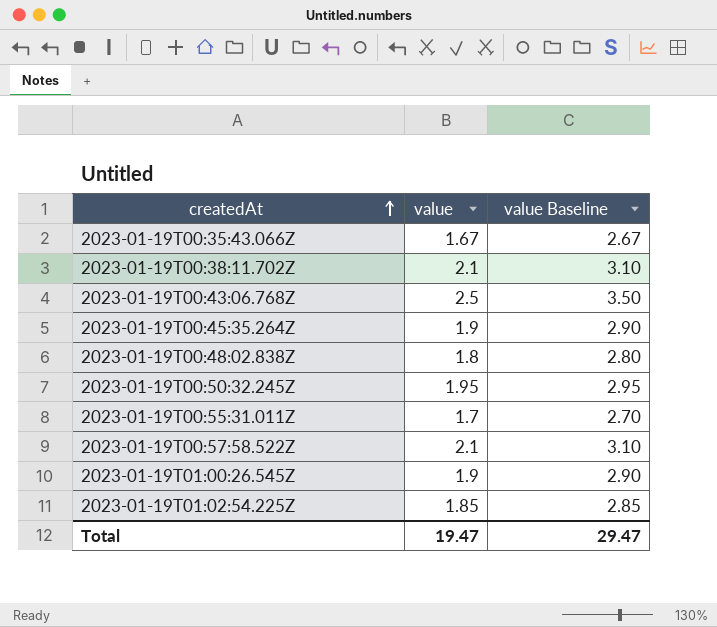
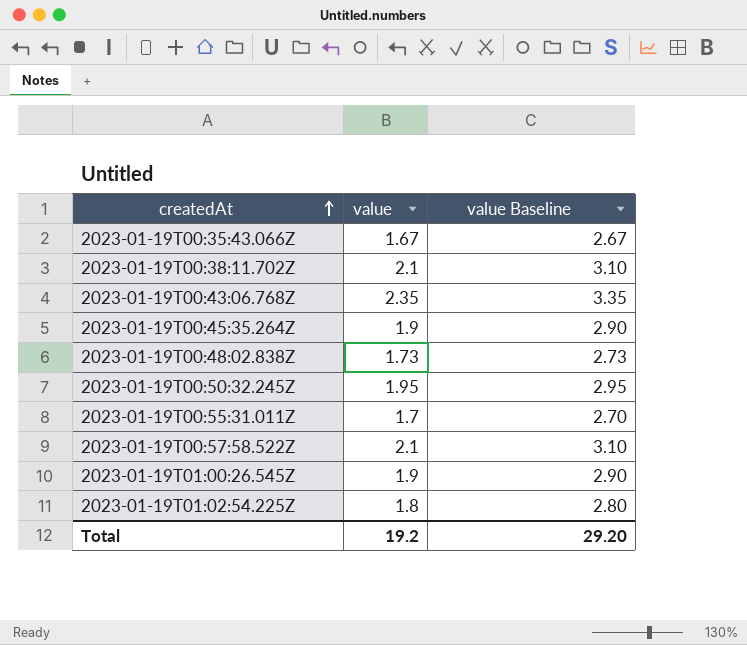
2023-01-19T00:43:06.768Z | value: 2.5 -> 2.35
2023-01-19T00:43:06.768Z | value Baseline: 3.50 -> 3.35
2023-01-19T00:48:02.838Z | value: 1.8 -> 1.73
2023-01-19T00:48:02.838Z | value Baseline: 2.80 -> 2.73
2023-01-19T01:02:54.225Z | value: 1.85 -> 1.8
2023-01-19T01:02:54.225Z | value Baseline: 2.85 -> 2.80
Total | value: 19.47 -> 19.2
Total | value Baseline: 29.47 -> 29.20

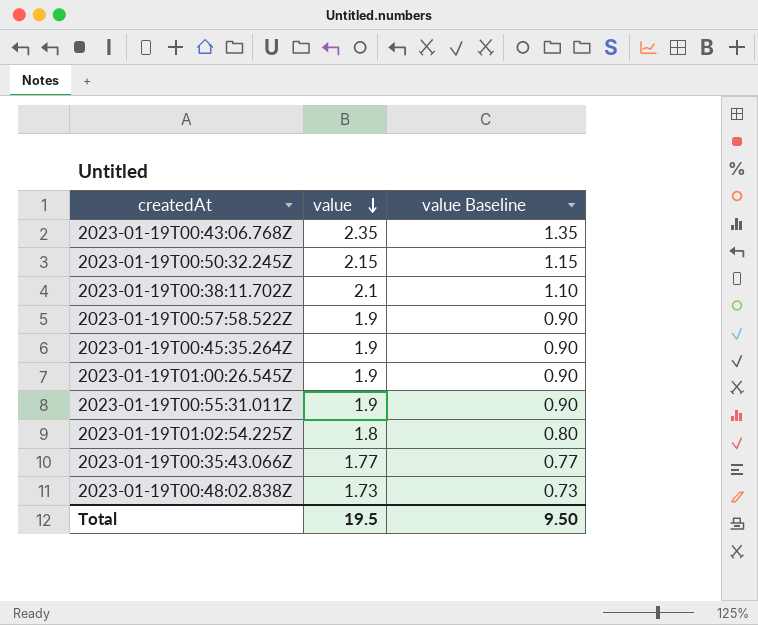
row order: createdAt ascending -> value descending
column value Baseline | formula: [value] + 1 -> [value] - 1
2023-01-19T00:50:32.245Z | value: 1.95 -> 2.15
2023-01-19T00:57:58.522Z | value: 2.1 -> 1.9
2023-01-19T00:55:31.011Z | value: 1.7 -> 1.9
2023-01-19T00:35:43.066Z | value: 1.67 -> 1.77
Total | value: 19.2 -> 19.5
Total | value Baseline: 29.20 -> 9.50

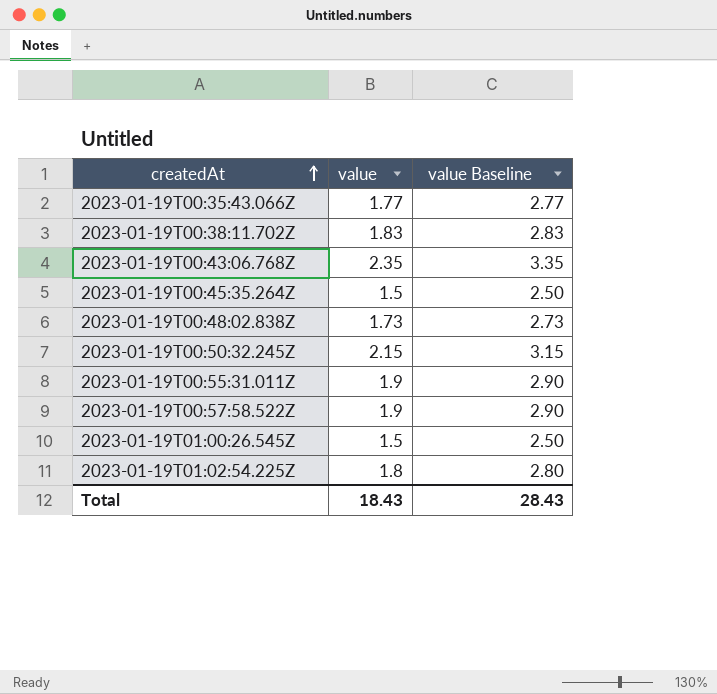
row order: value descending -> createdAt ascending
column value Baseline | formula: [value] - 1 -> [value] + 1
2023-01-19T00:38:11.702Z | value: 2.1 -> 1.83
2023-01-19T00:45:35.264Z | value: 1.9 -> 1.5
2023-01-19T01:00:26.545Z | value: 1.9 -> 1.5
Total | value: 19.5 -> 18.43
Total | value Baseline: 9.50 -> 28.43

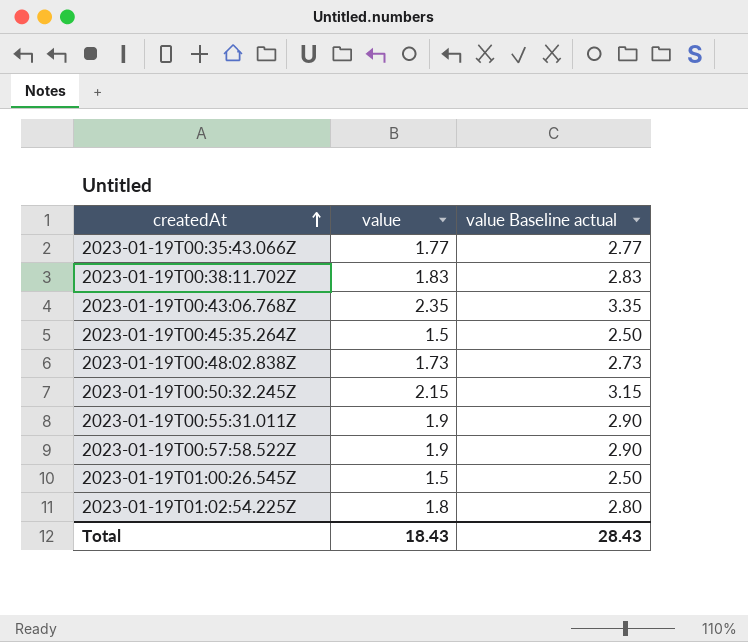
column name: value Baseline -> value Baseline actual

